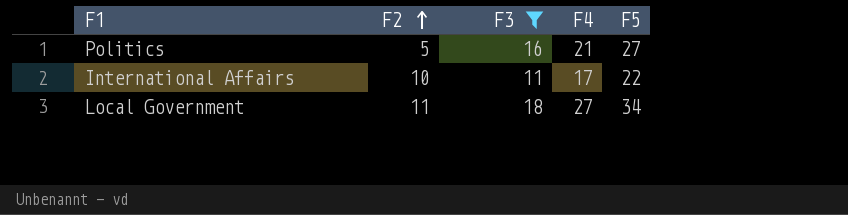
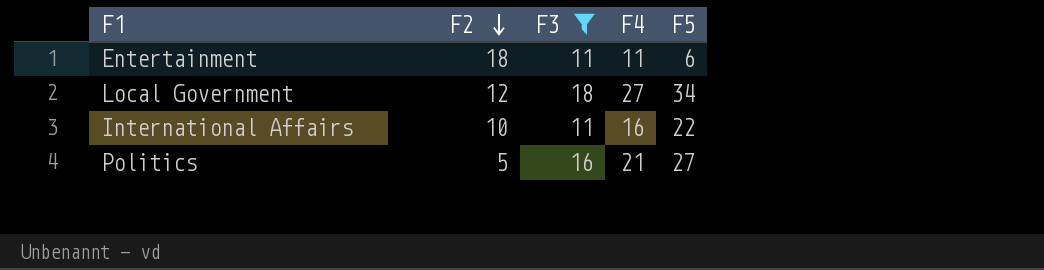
row order: F2 ascending -> F2 descending
row Entertainment: none -> 18 | 11 | 11 | 6
Local Government | F2: 11 -> 12
International Affairs | F4: 17 -> 16

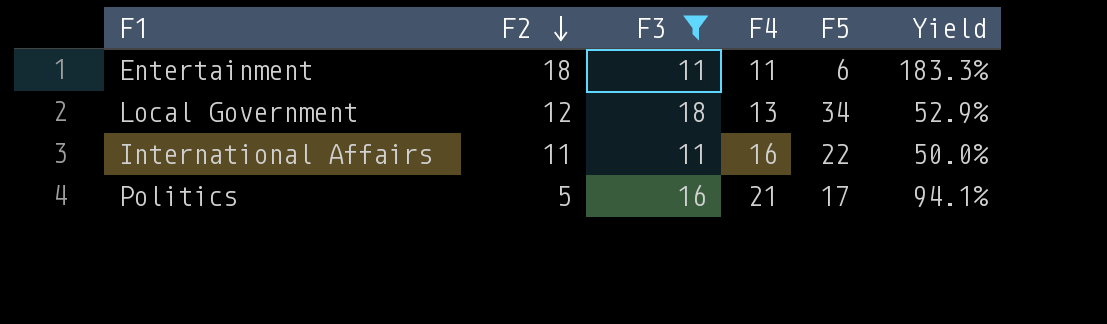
column Yield | formula: none -> [F3] / [F5]
Local Government | F4: 27 -> 13
International Affairs | F2: 10 -> 11
Politics | F5: 27 -> 17

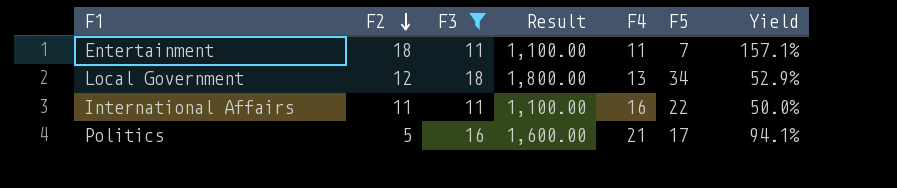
column Result | formula: none -> [F3] * 100
Entertainment | F5: 6 -> 7
Entertainment | Yield: 183.3% -> 157.1%

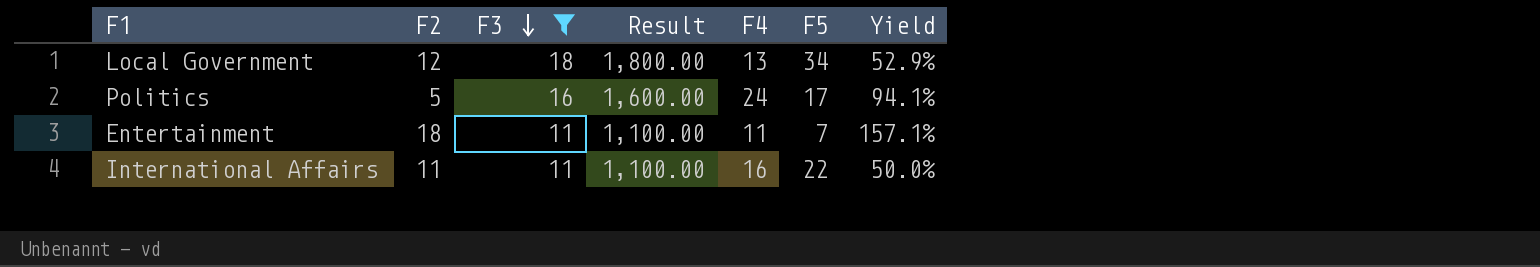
row order: F2 descending -> F3 descending
Politics | F4: 21 -> 24

